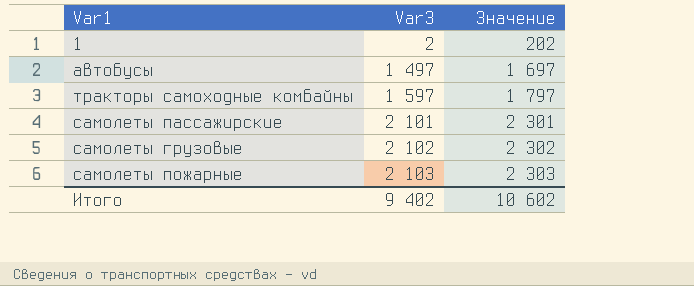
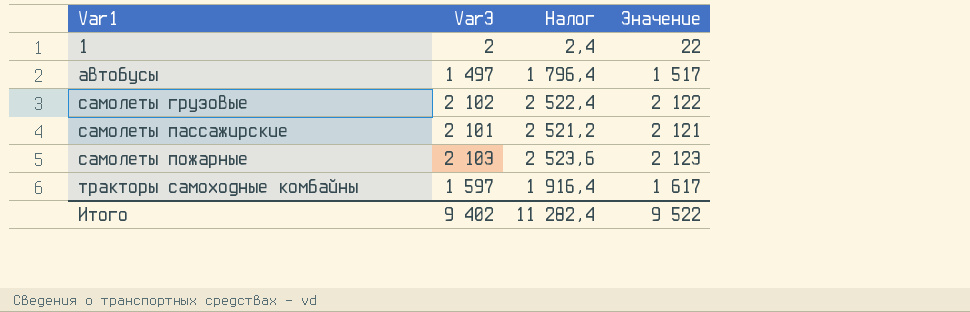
row order: Var3 ascending -> Var1 ascending
column Налог | formula: none -> [Var3] * 1,2
column Значение | formula: [Var3] + 200 -> [Var3] + 20
Итого | Значение: 10 602 -> 9 522

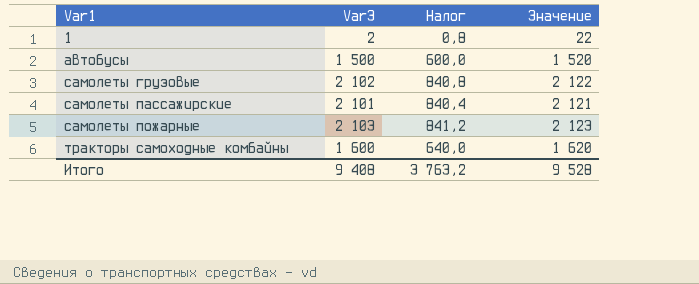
column Налог | formula: [Var3] * 1,2 -> [Var3] * 0,4
автобусы | Var3: 1 497 -> 1 500
автобусы | Значение: 1 517 -> 1 520
тракторы самоходные комбайны | Var3: 1 597 -> 1 600
тракторы самоходные комбайны | Значение: 1 617 -> 1 620
Итого | Var3: 9 402 -> 9 408
Итого | Налог: 11 282,4 -> 3 763,2
Итого | Значение: 9 522 -> 9 528

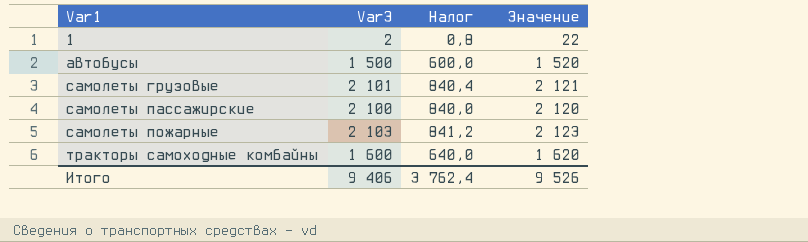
самолеты грузовые | Var3: 2 102 -> 2 101
самолеты грузовые | Налог: 840,8 -> 840,4
самолеты грузовые | Значение: 2 122 -> 2 121
самолеты пассажирские | Var3: 2 101 -> 2 100
самолеты пассажирские | Налог: 840,4 -> 840,0
самолеты пассажирские | Значение: 2 121 -> 2 120
Итого | Var3: 9 408 -> 9 406
Итого | Налог: 3 763,2 -> 3 762,4
Итого | Значение: 9 528 -> 9 526

